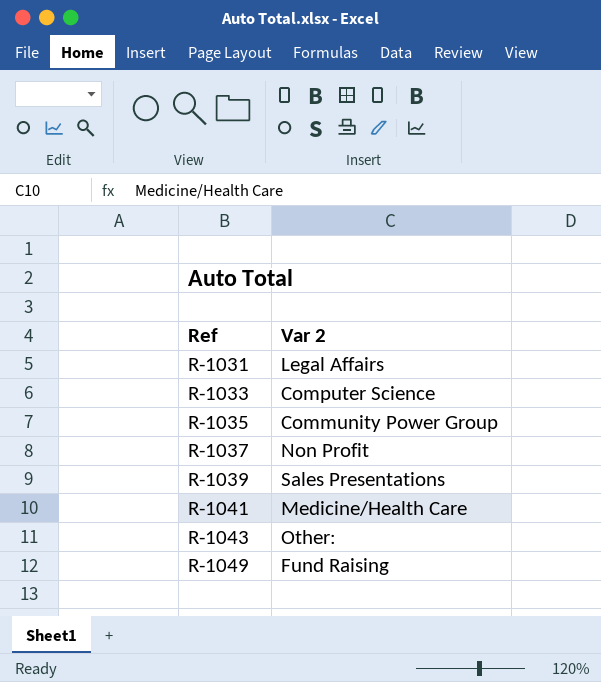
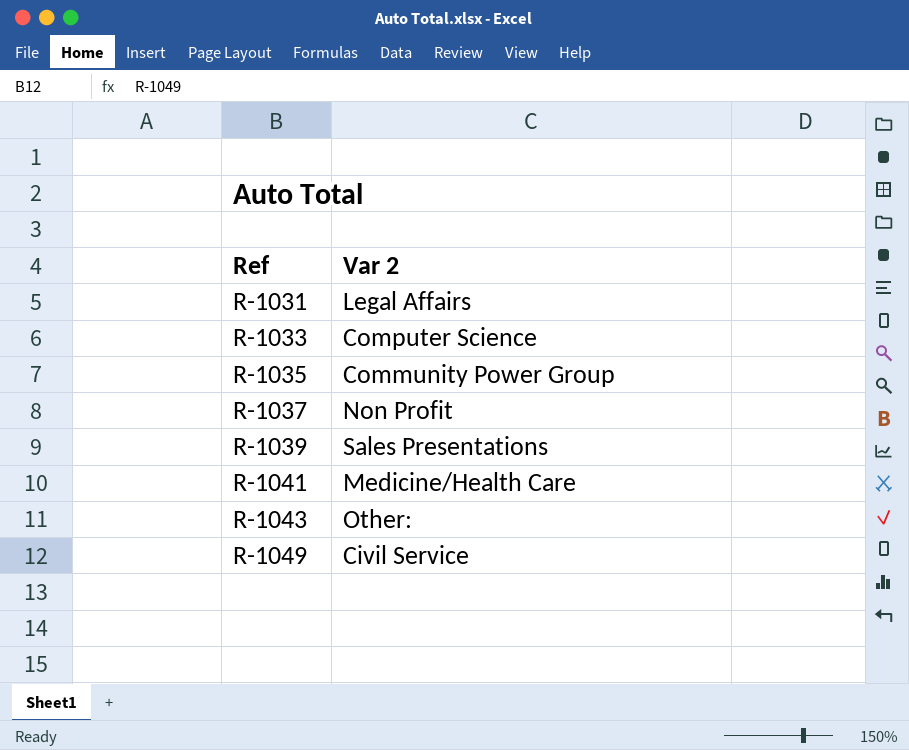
R-1049 | Var 2: Fund Raising -> Civil Service

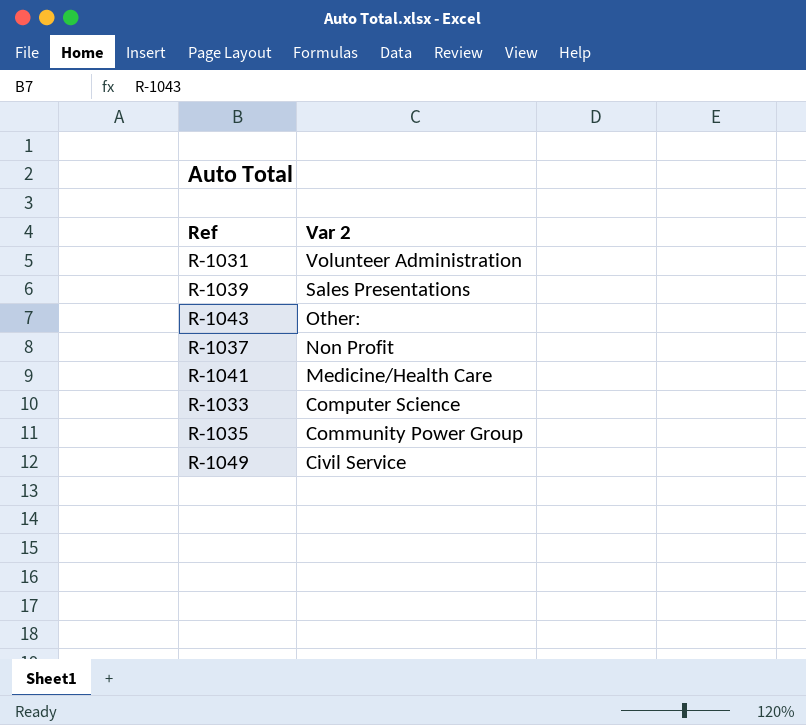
row order: Ref ascending -> Var 2 descending
R-1031 | Var 2: Legal Affairs -> Volunteer Administration

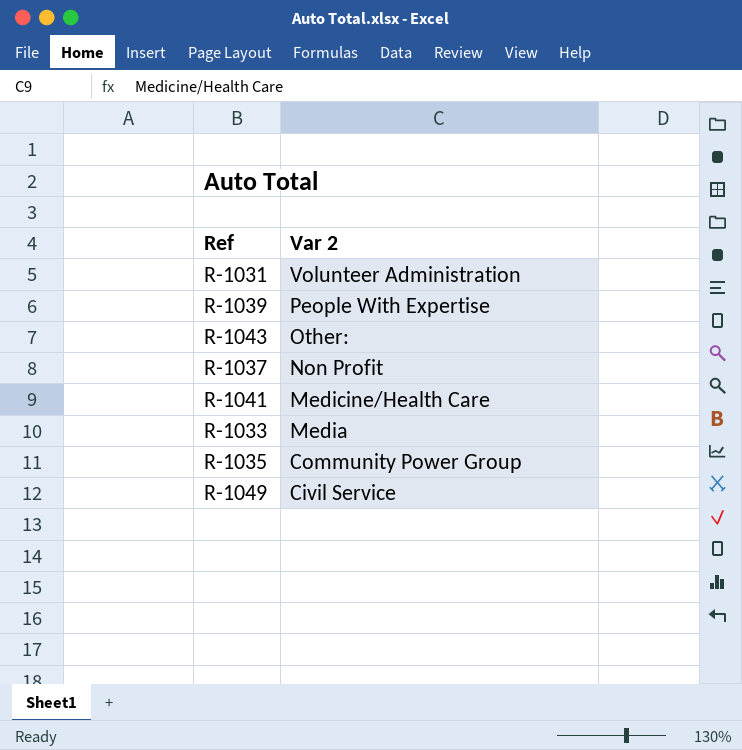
R-1039 | Var 2: Sales Presentations -> People With Expertise
R-1033 | Var 2: Computer Science -> Media

